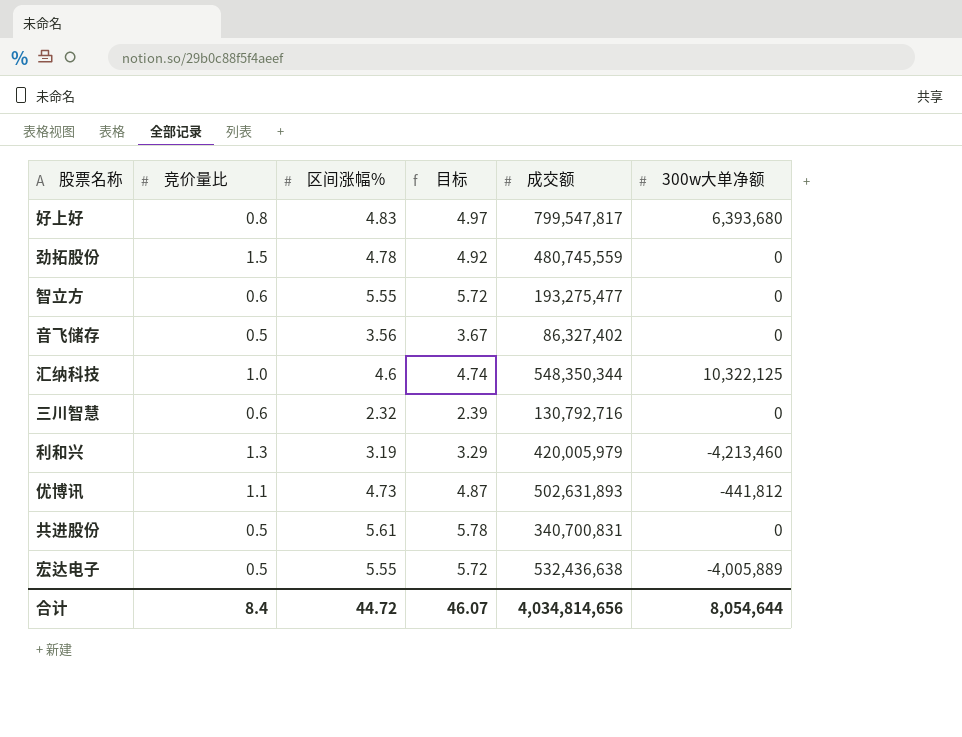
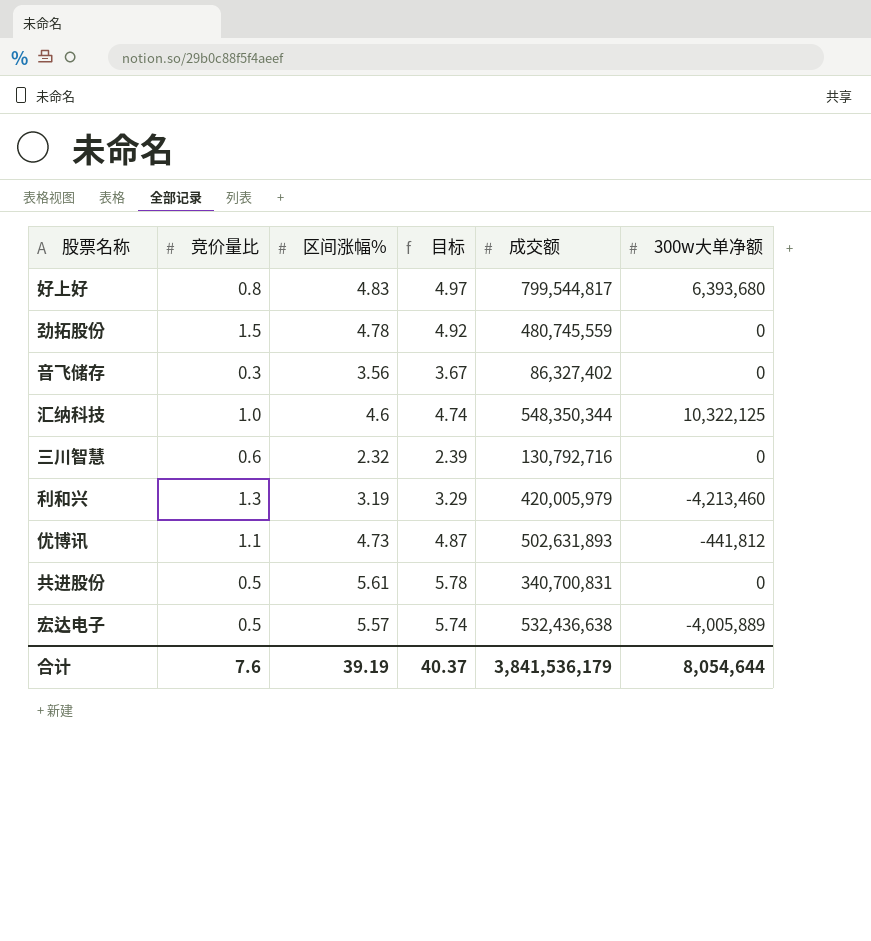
row 智立方: 0.6 | 5.55 | 5.72 | 193,275,477 | 0 -> none
好上好 | 成交额: 799,547,817 -> 799,544,817
音飞储存 | 竞价量比: 0.5 -> 0.3
宏达电子 | 区间涨幅%: 5.55 -> 5.57
宏达电子 | 目标: 5.72 -> 5.74
合计 | 竞价量比: 8.4 -> 7.6
合计 | 区间涨幅%: 44.72 -> 39.19
合计 | 目标: 46.07 -> 40.37
合计 | 成交额: 4,034,814,656 -> 3,841,536,179

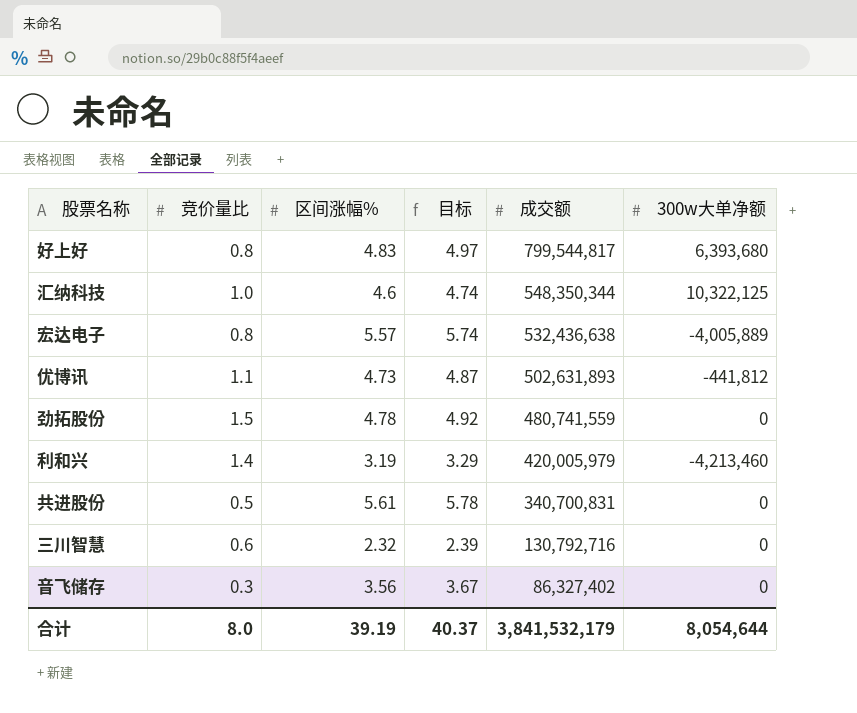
row order: none -> 成交额 descending
宏达电子 | 竞价量比: 0.5 -> 0.8
劲拓股份 | 成交额: 480,745,559 -> 480,741,559
利和兴 | 竞价量比: 1.3 -> 1.4
合计 | 竞价量比: 7.6 -> 8.0
合计 | 成交额: 3,841,536,179 -> 3,841,532,179

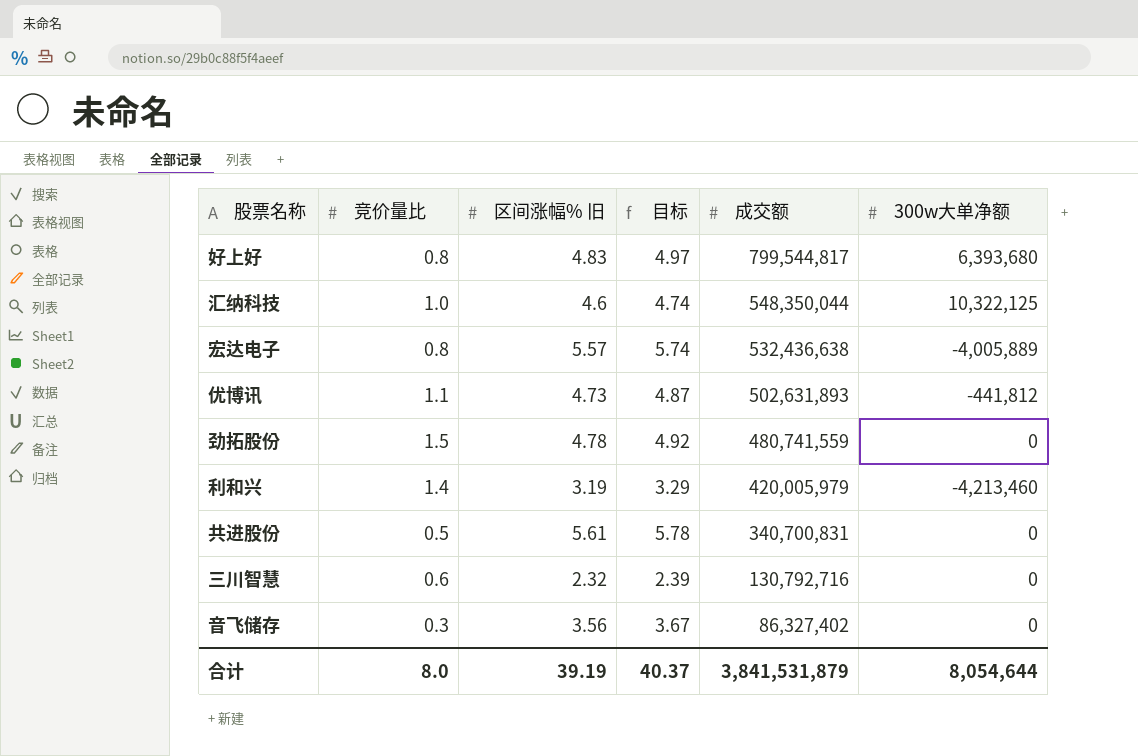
column name: 区间涨幅% -> 区间涨幅% 旧
汇纳科技 | 成交额: 548,350,344 -> 548,350,044
合计 | 成交额: 3,841,532,179 -> 3,841,531,879

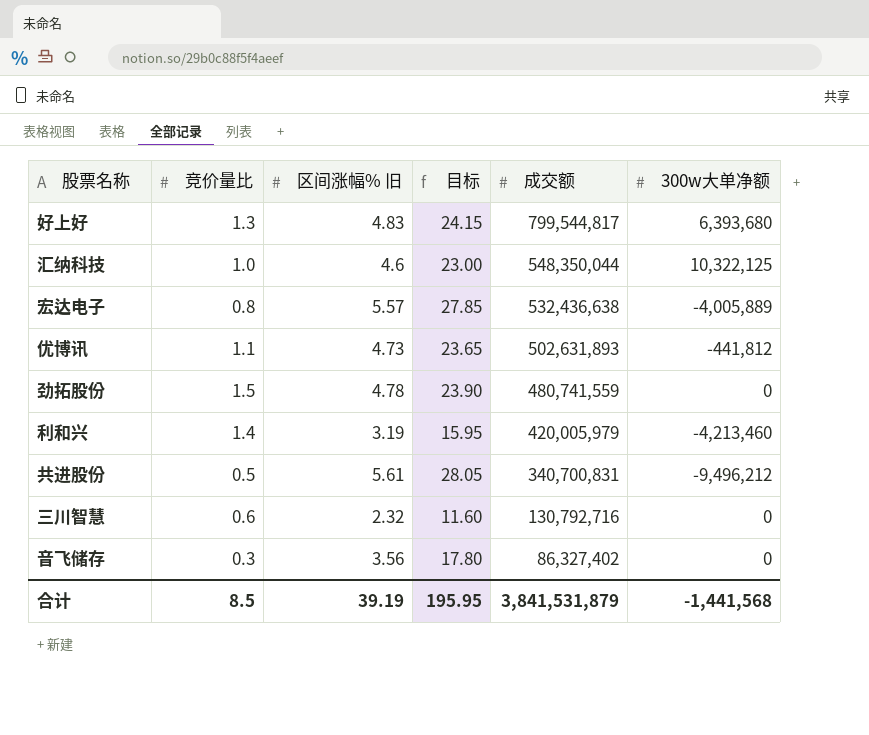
column 目标 | formula: [区间涨幅% 旧] * 1.03 -> [区间涨幅% 旧] * 5
好上好 | 竞价量比: 0.8 -> 1.3
共进股份 | 300w大单净额: 0 -> -9,496,212
合计 | 竞价量比: 8.0 -> 8.5
合计 | 目标: 40.37 -> 195.95
合计 | 300w大单净额: 8,054,644 -> -1,441,568

